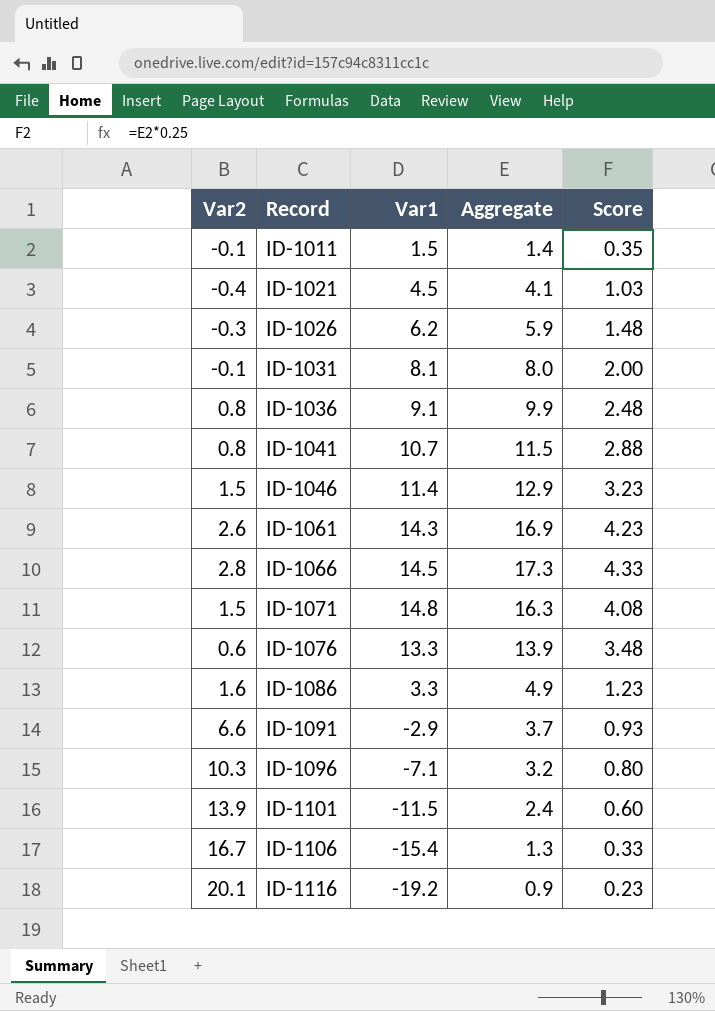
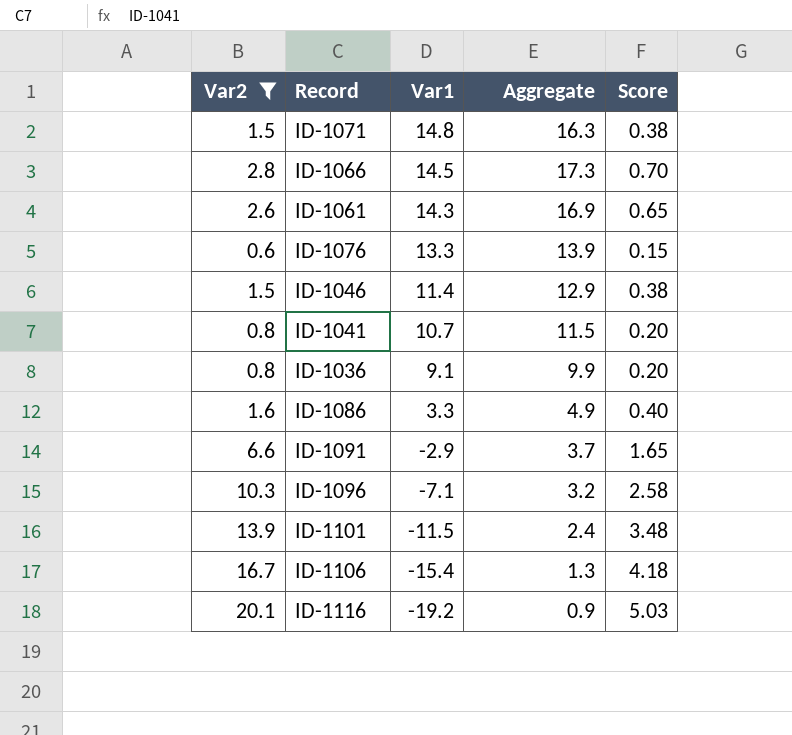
filter: none -> Var2 >= 0.6
row order: Record ascending -> Var1 descending
column Score | formula: [Aggregate] * 0.25 -> [Var2] * 0.25

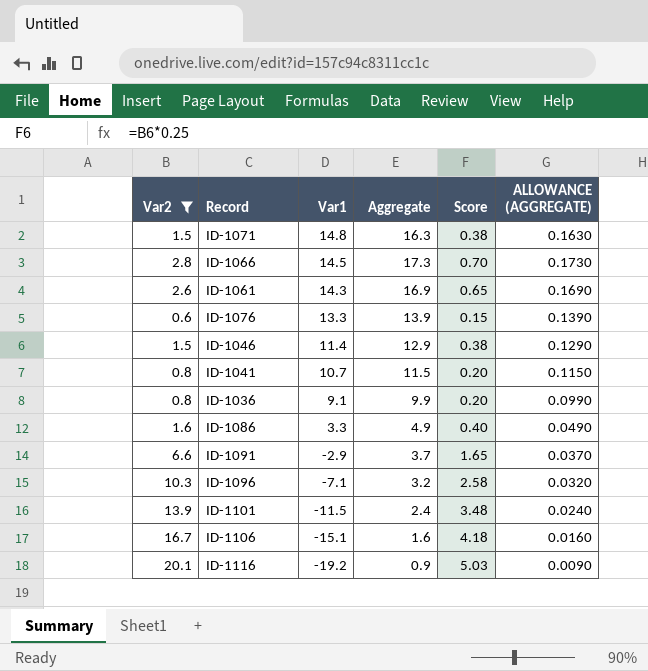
column ALLOWANCE (AGGREGATE) | formula: none -> [Aggregate] * 0.01
ID-1106 | Var1: -15.4 -> -15.1
ID-1106 | Aggregate: 1.3 -> 1.6

